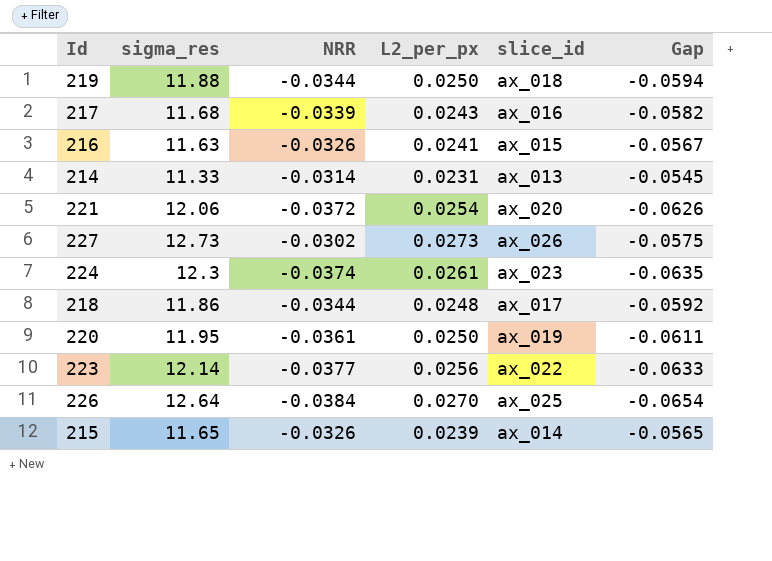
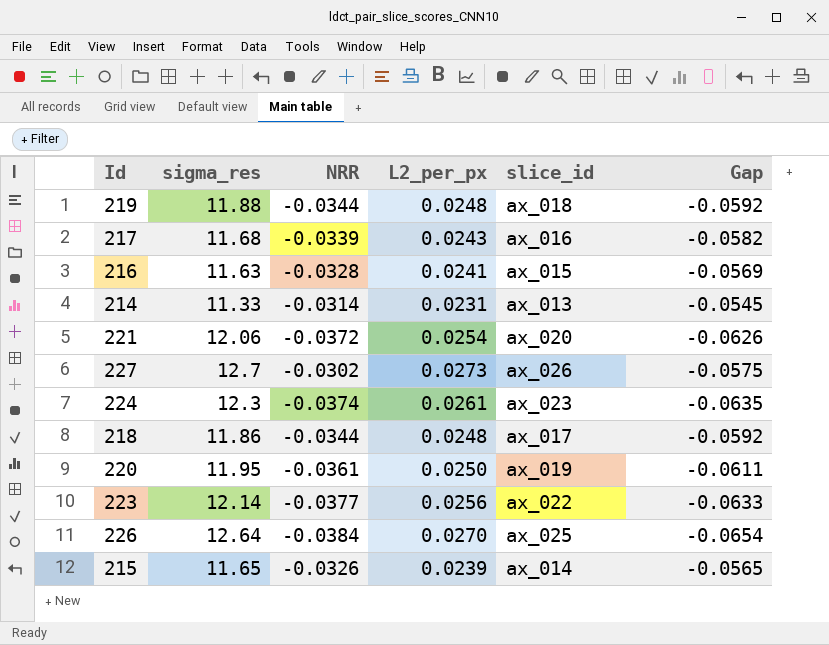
219 | L2_per_px: 0.0250 -> 0.0248
219 | Gap: -0.0594 -> -0.0592
216 | NRR: -0.0326 -> -0.0328
216 | Gap: -0.0567 -> -0.0569
227 | sigma_res: 12.73 -> 12.7

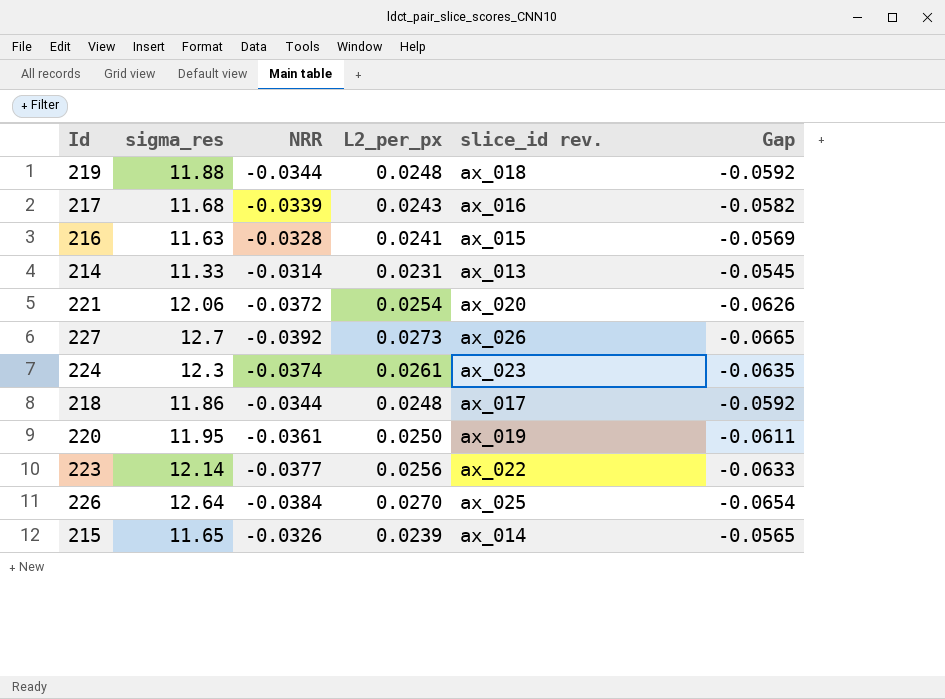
column name: slice_id -> slice_id rev.
227 | NRR: -0.0302 -> -0.0392
227 | Gap: -0.0575 -> -0.0665

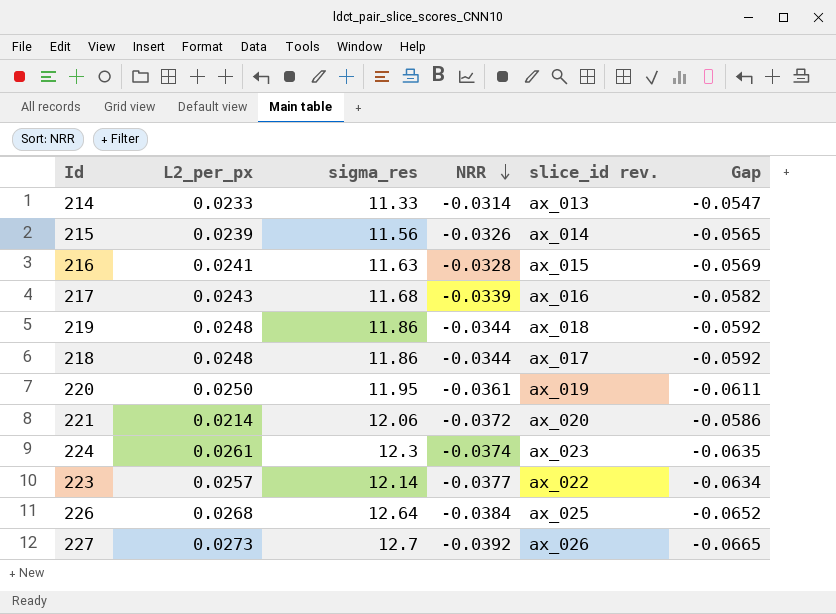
row order: none -> NRR descending
column L2_per_px | position: 4 -> 2
214 | L2_per_px: 0.0231 -> 0.0233
214 | Gap: -0.0545 -> -0.0547
215 | sigma_res: 11.65 -> 11.56
219 | sigma_res: 11.88 -> 11.86
221 | L2_per_px: 0.0254 -> 0.0214
221 | Gap: -0.0626 -> -0.0586
223 | L2_per_px: 0.0256 -> 0.0257
223 | Gap: -0.0633 -> -0.0634
226 | L2_per_px: 0.0270 -> 0.0268
226 | Gap: -0.0654 -> -0.0652

